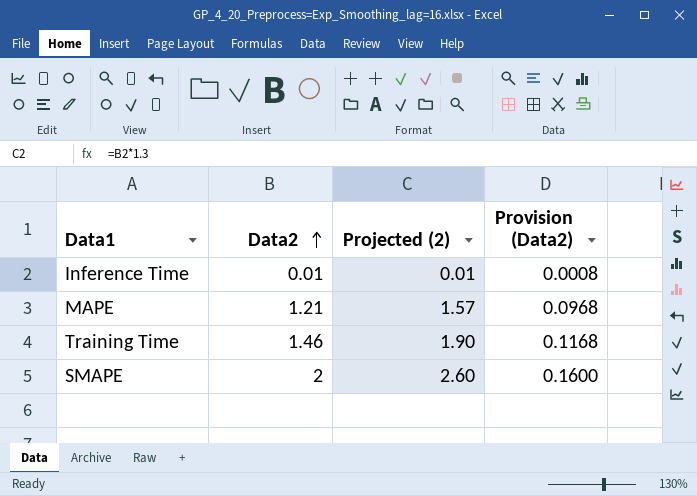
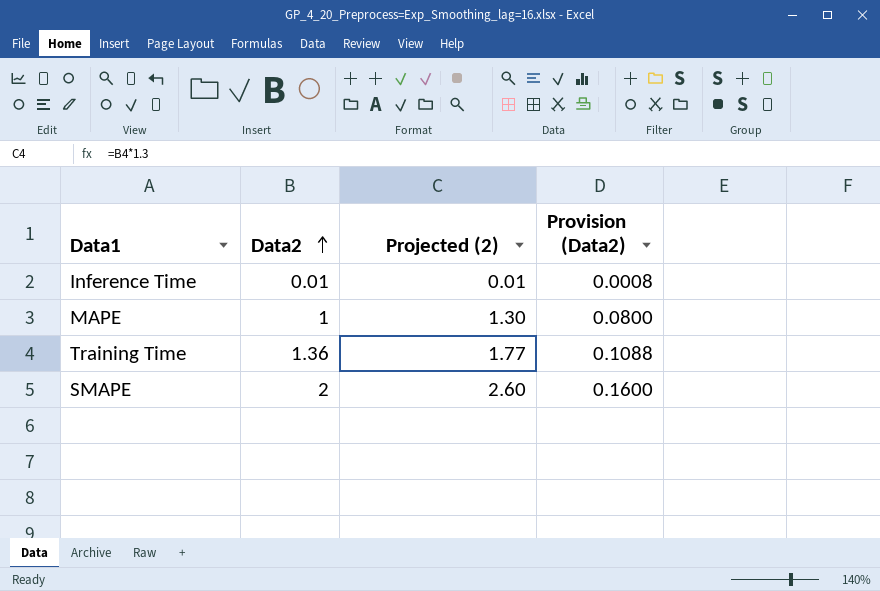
MAPE | Data2: 1.21 -> 1
MAPE | Projected (2): 1.57 -> 1.30
MAPE | Provision (Data2): 0.0968 -> 0.0800
Training Time | Data2: 1.46 -> 1.36
Training Time | Projected (2): 1.90 -> 1.77
Training Time | Provision (Data2): 0.1168 -> 0.1088

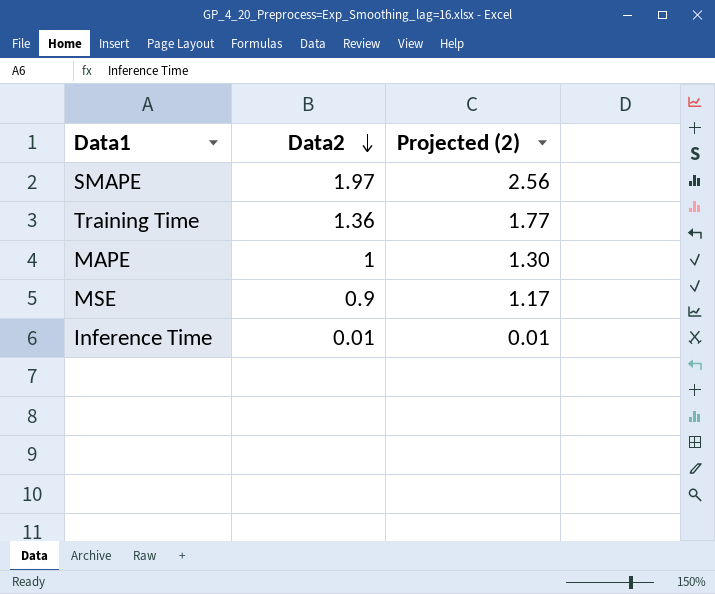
row order: Data2 ascending -> Data2 descending
column Provision (Data2) | formula: [Data2] * 0.08 -> none
SMAPE | Data2: 2 -> 1.97
SMAPE | Projected (2): 2.60 -> 2.56
row MSE: none -> 0.9 | 1.17

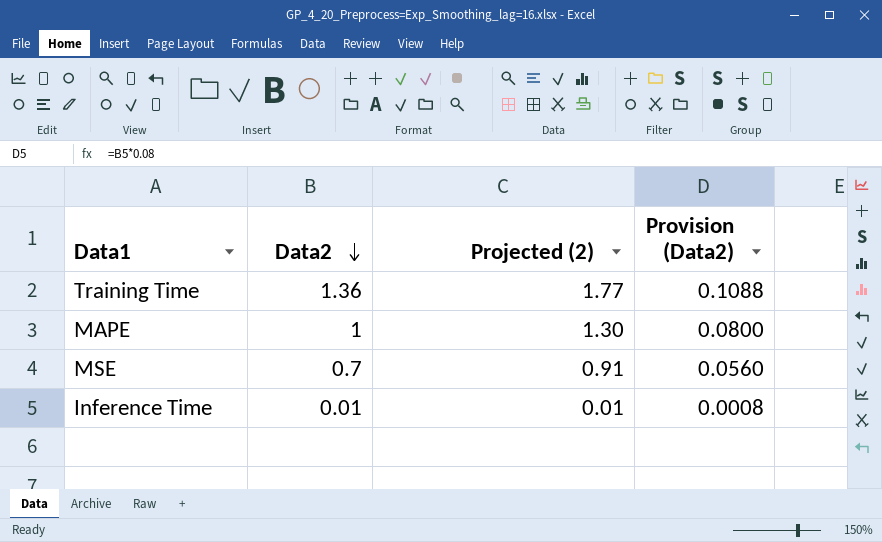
column Provision (Data2) | formula: none -> [Data2] * 0.08
row SMAPE: 1.97 | 2.56 -> none
MSE | Data2: 0.9 -> 0.7
MSE | Projected (2): 1.17 -> 0.91

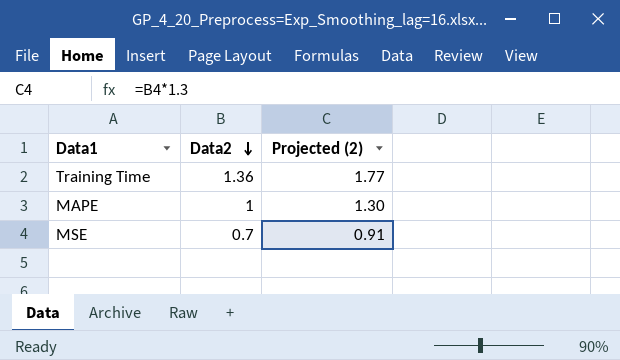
column Provision (Data2) | formula: [Data2] * 0.08 -> none
row Inference Time: 0.01 | 0.01 | 0.0008 -> none

